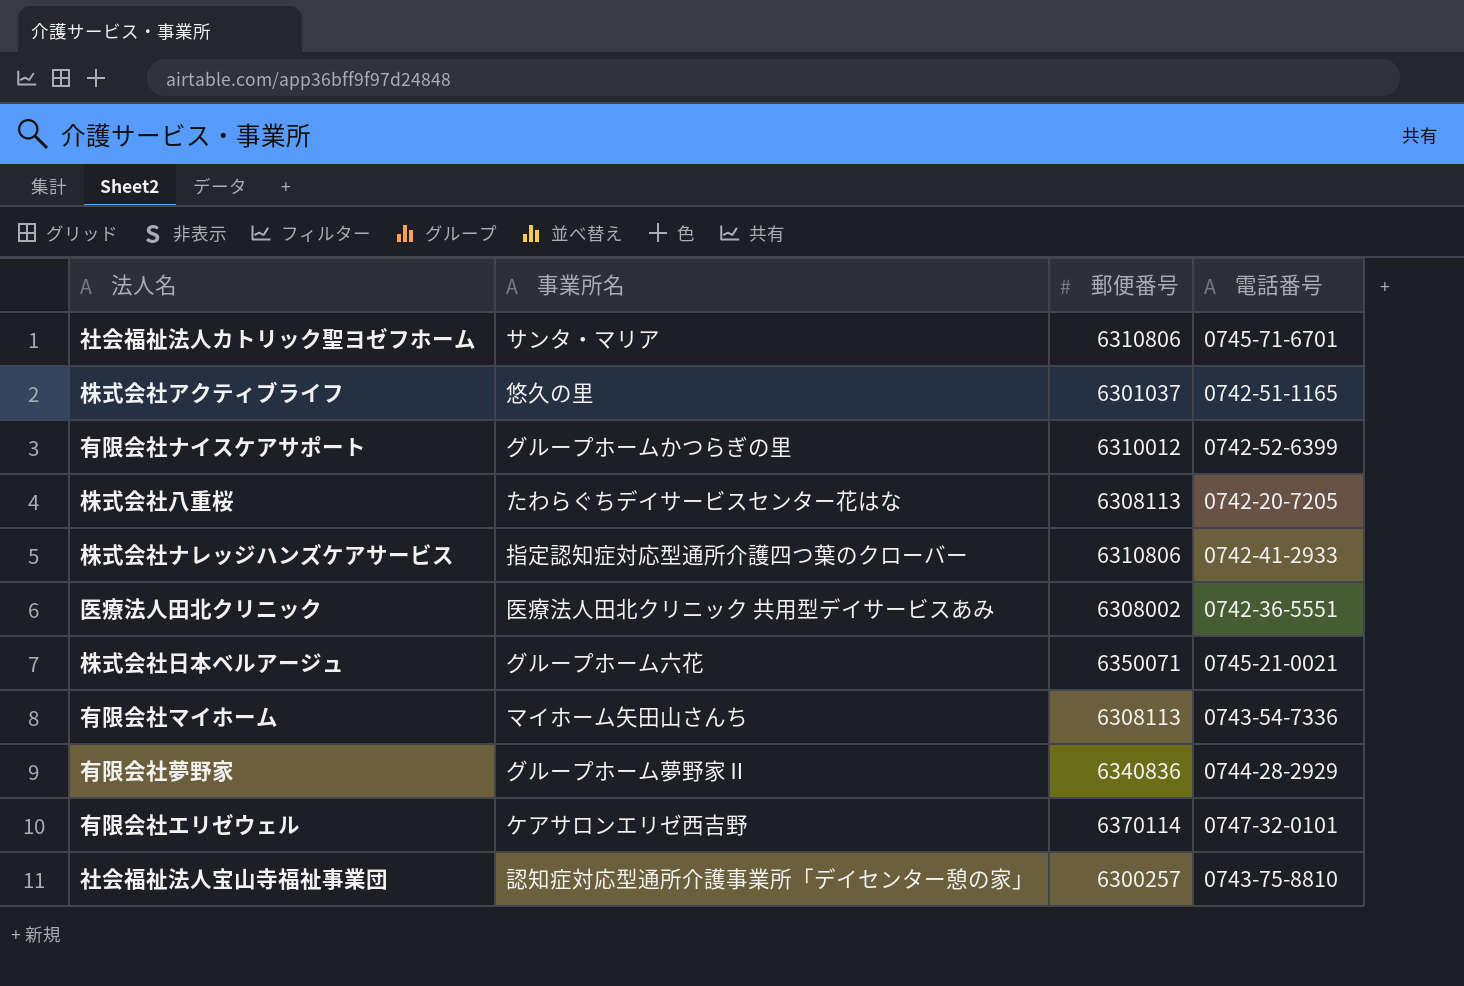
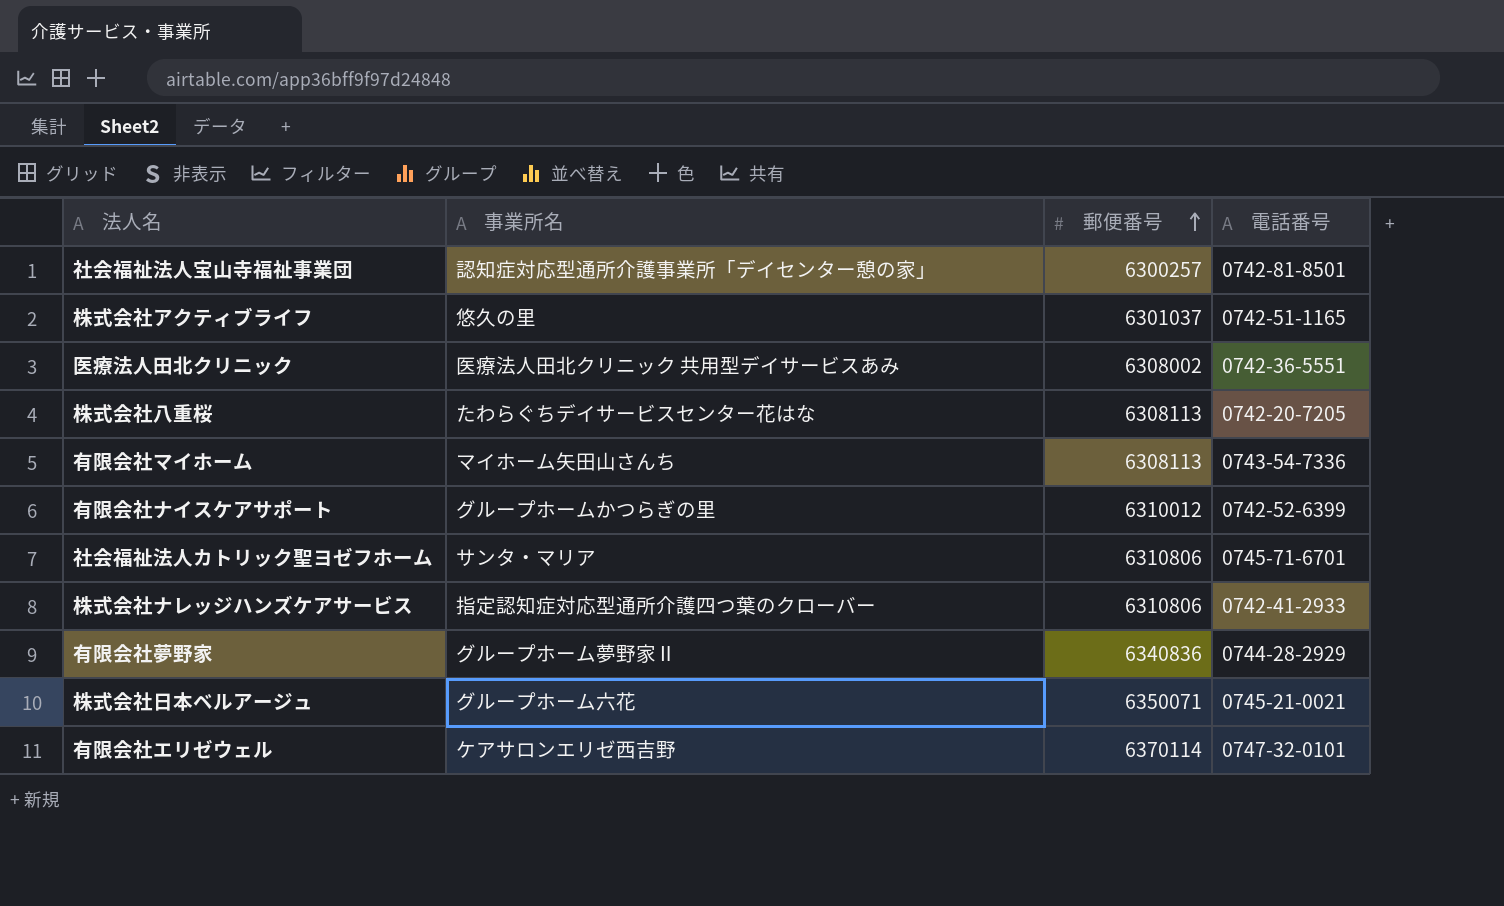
row order: none -> 郵便番号 ascending
社会福祉法人宝山寺福祉事業団 | 電話番号: 0743-75-8810 -> 0742-81-8501

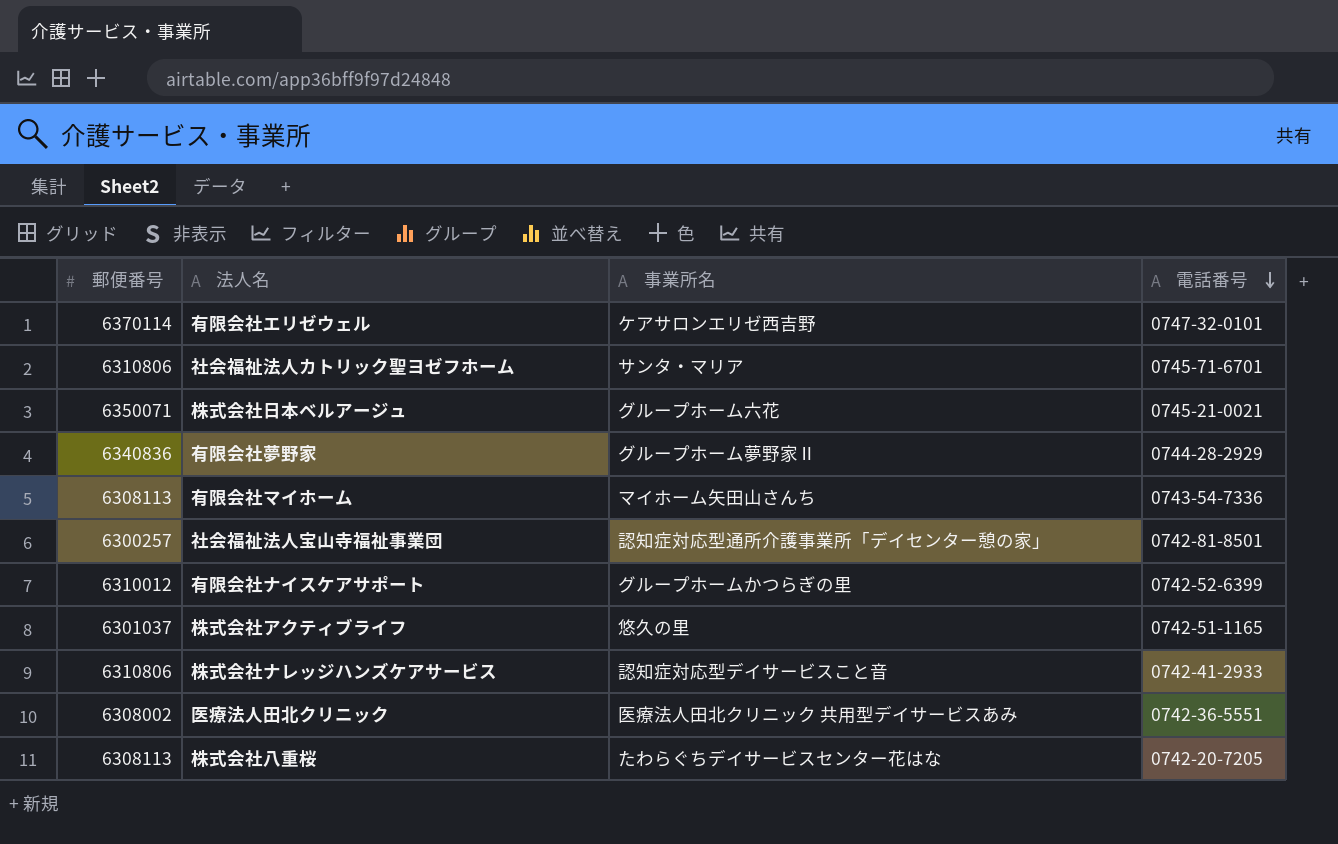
row order: 郵便番号 ascending -> 電話番号 descending
column 郵便番号 | position: 3 -> 1
株式会社ナレッジハンズケアサービス | 事業所名: 指定認知症対応型通所介護四つ葉のクローバー -> 認知症対応型デイサービスこと音

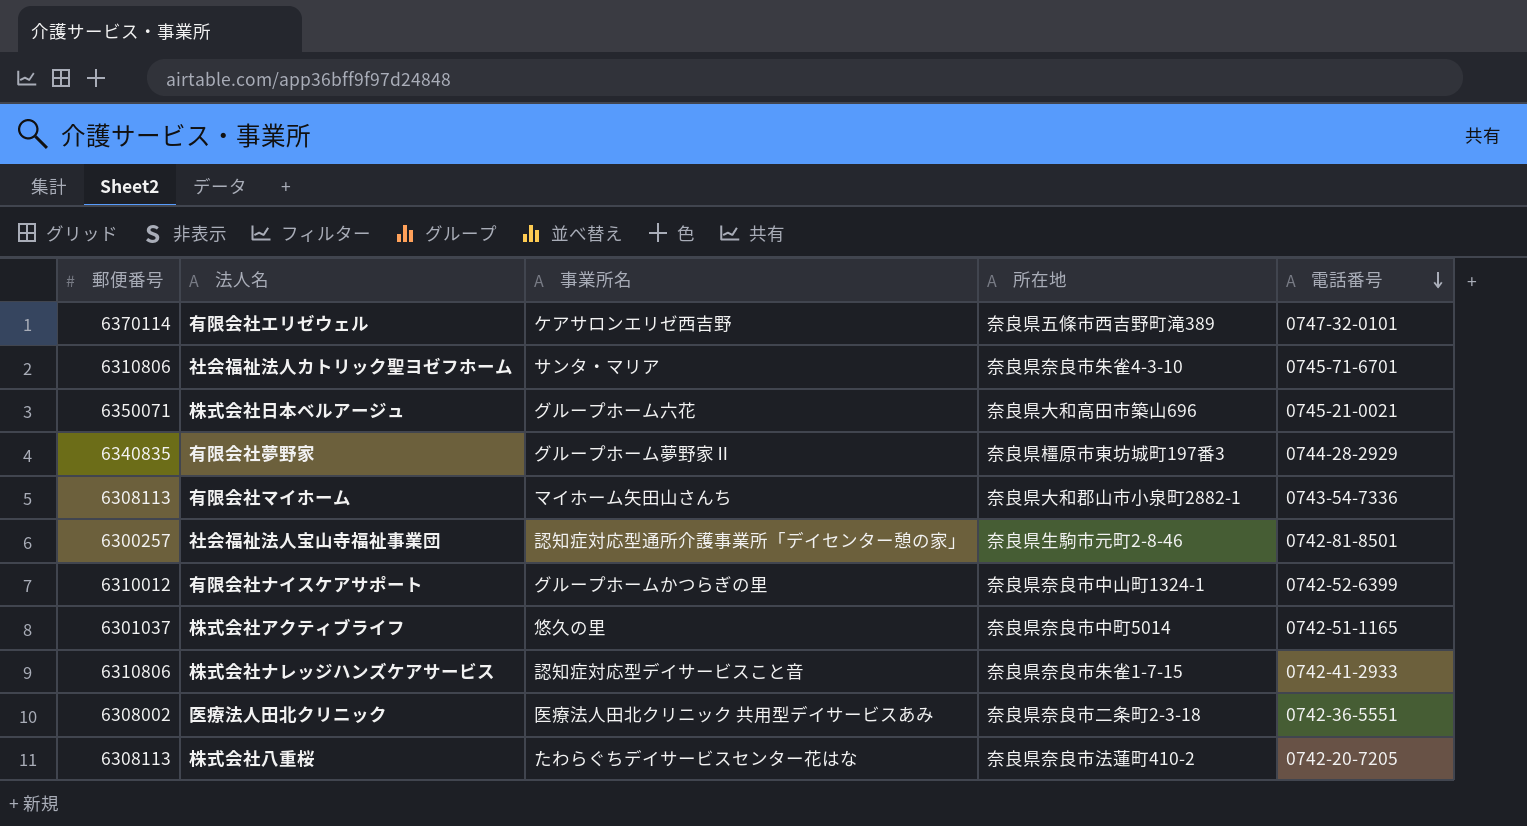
column 所在地 | position: none -> 4
有限会社夢野家 | 郵便番号: 6340836 -> 6340835

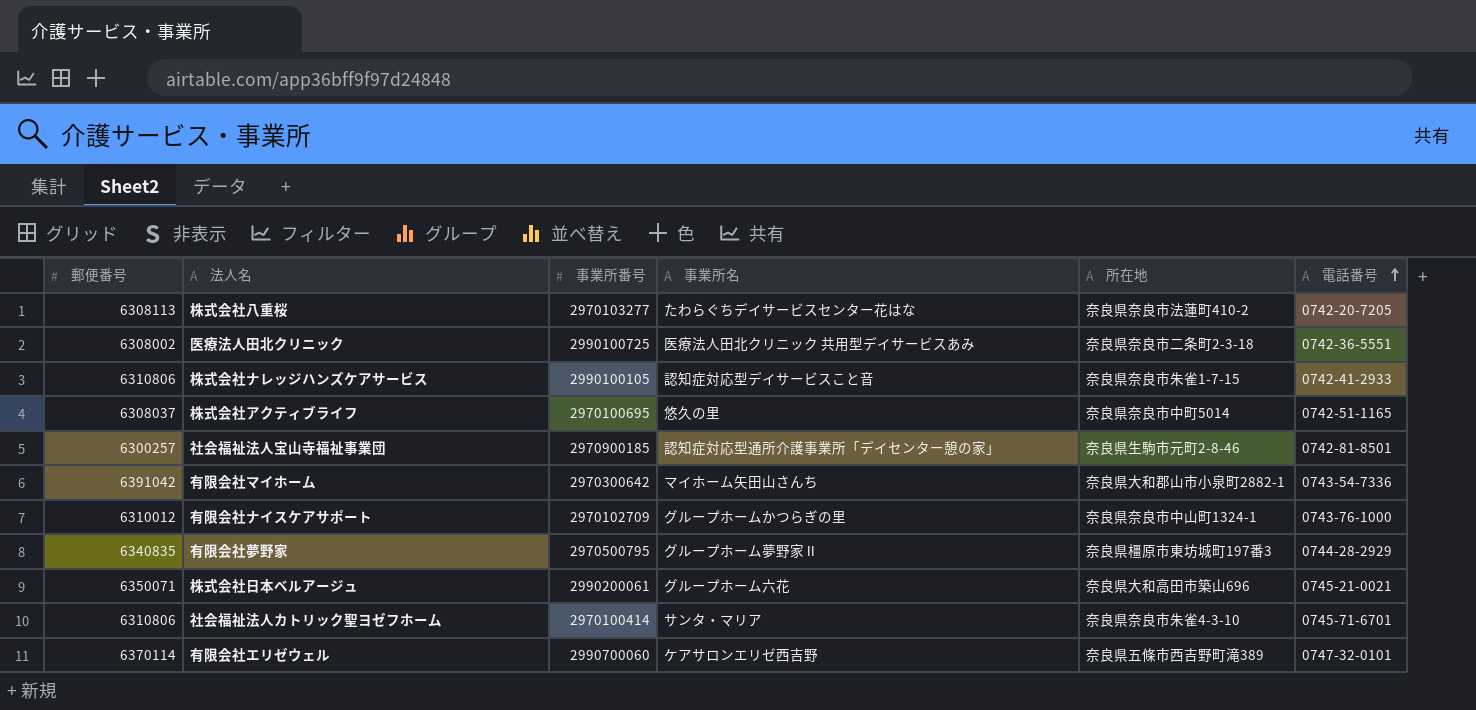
row order: 電話番号 descending -> 電話番号 ascending
column 事業所番号 | position: none -> 3
株式会社アクティブライフ | 郵便番号: 6301037 -> 6308037
有限会社マイホーム | 郵便番号: 6308113 -> 6391042
有限会社ナイスケアサポート | 電話番号: 0742-52-6399 -> 0743-76-1000

